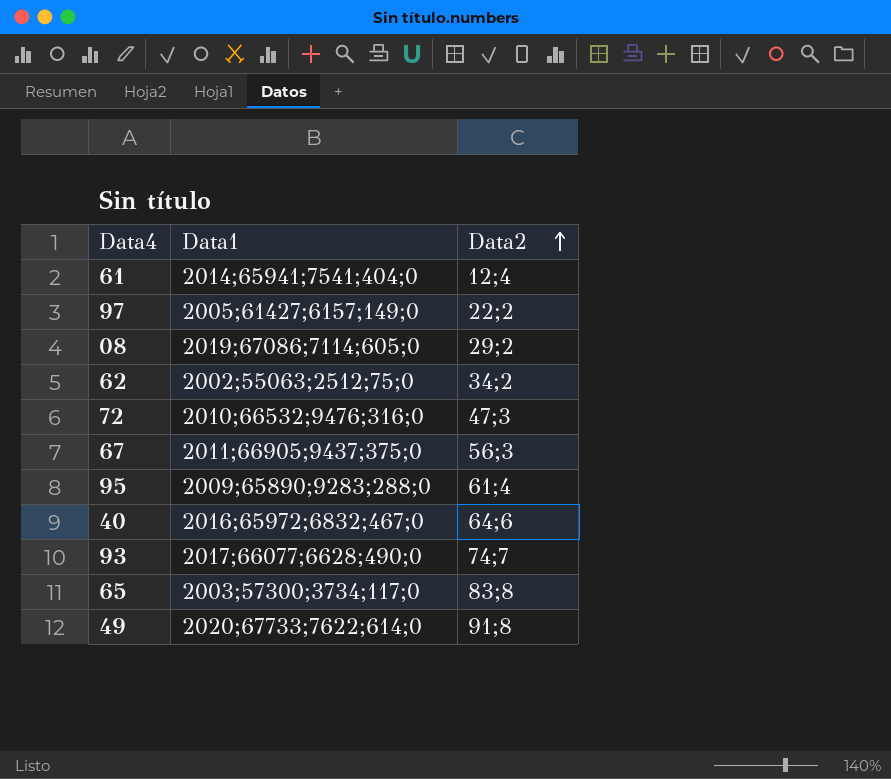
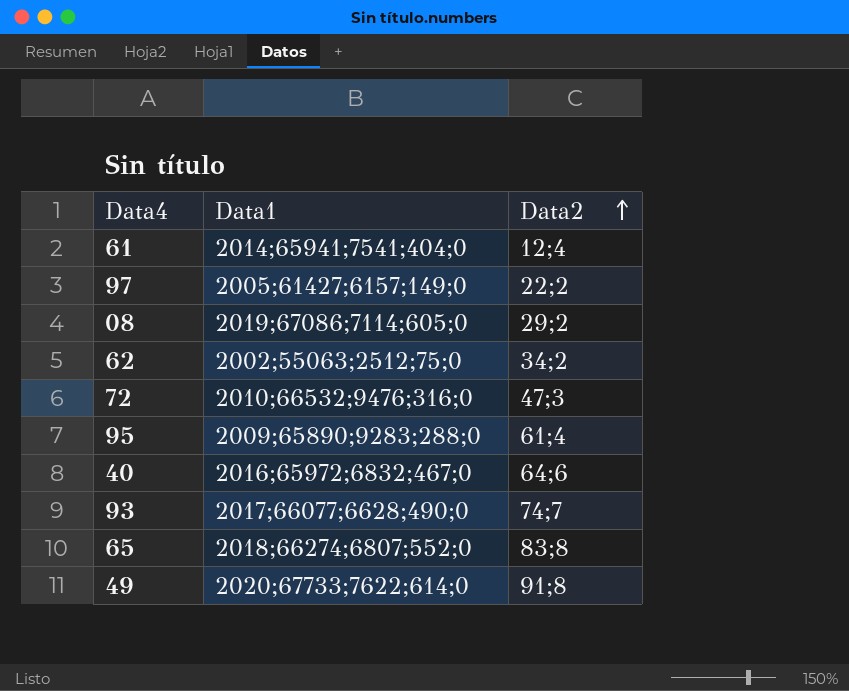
row 67: 2011;66905;9437;375;0 | 56;3 -> none
65 | Data1: 2003;57300;3734;117;0 -> 2018;66274;6807;552;0

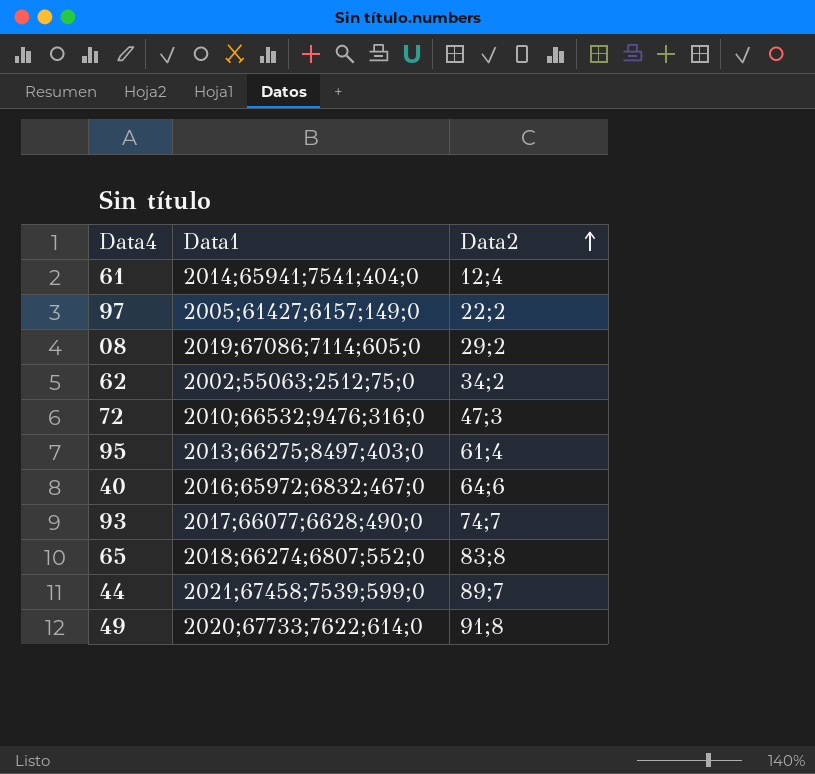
95 | Data1: 2009;65890;9283;288;0 -> 2013;66275;8497;403;0
row 44: none -> 2021;67458;7539;599;0 | 89;7

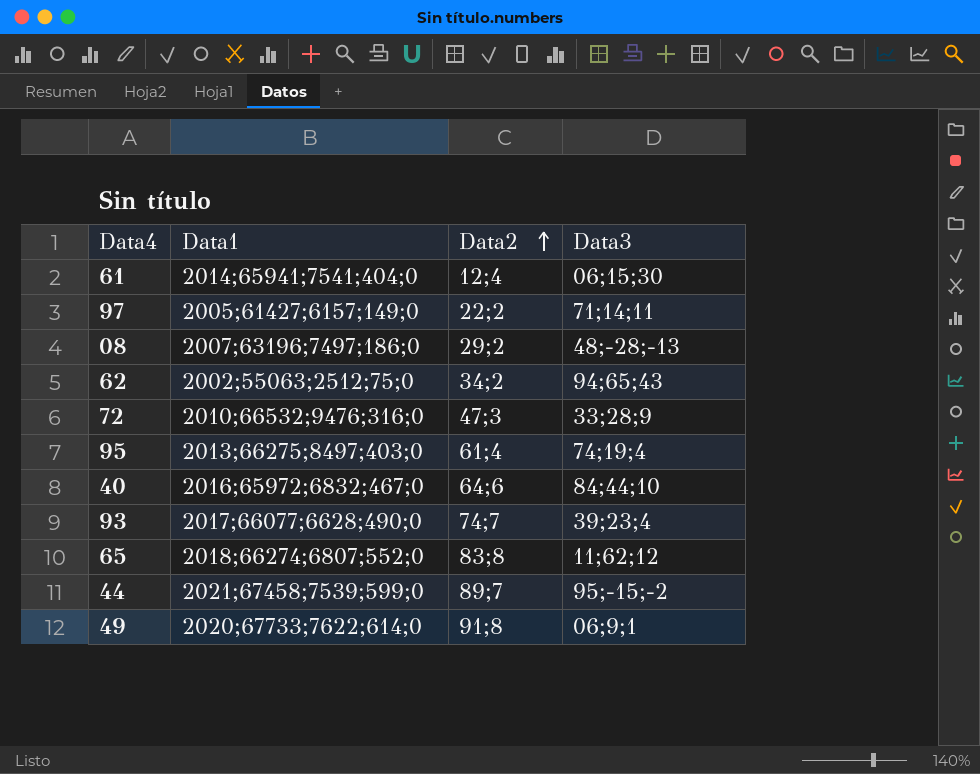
column Data3 | position: none -> 4
08 | Data1: 2019;67086;7114;605;0 -> 2007;63196;7497;186;0

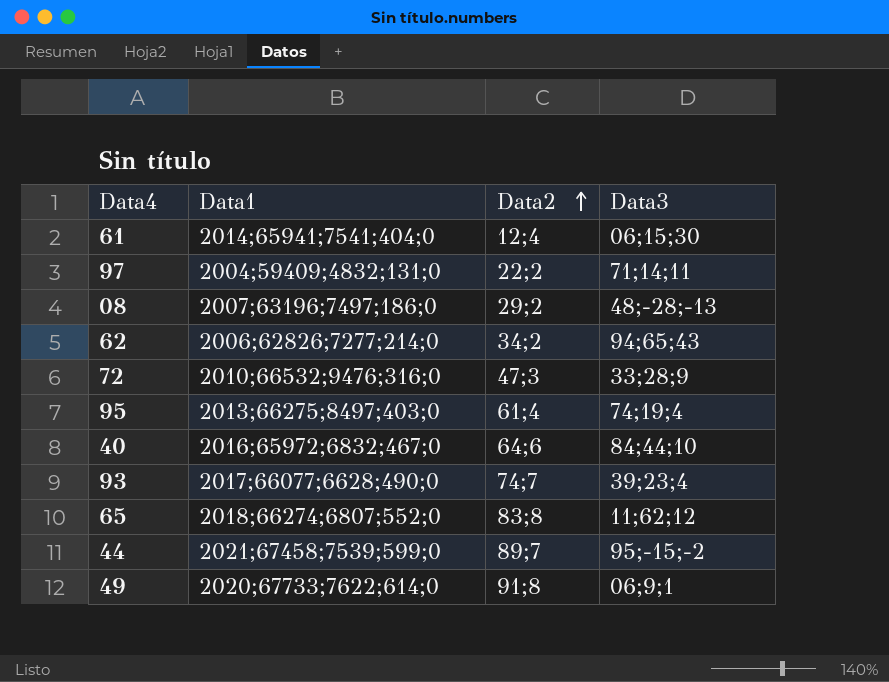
97 | Data1: 2005;61427;6157;149;0 -> 2004;59409;4832;131;0
62 | Data1: 2002;55063;2512;75;0 -> 2006;62826;7277;214;0

